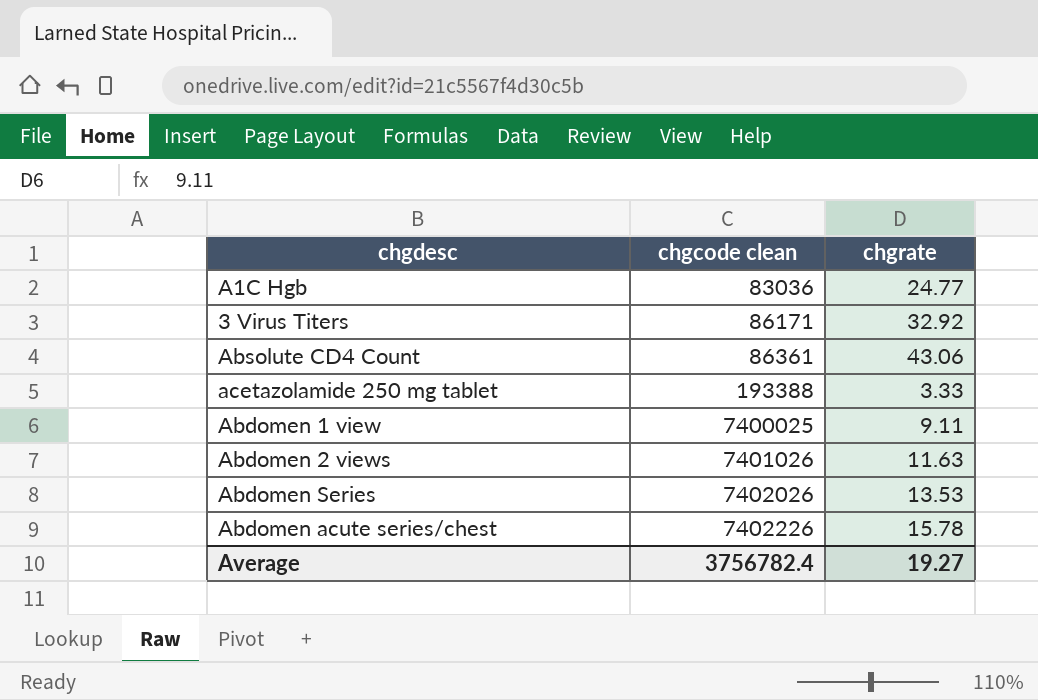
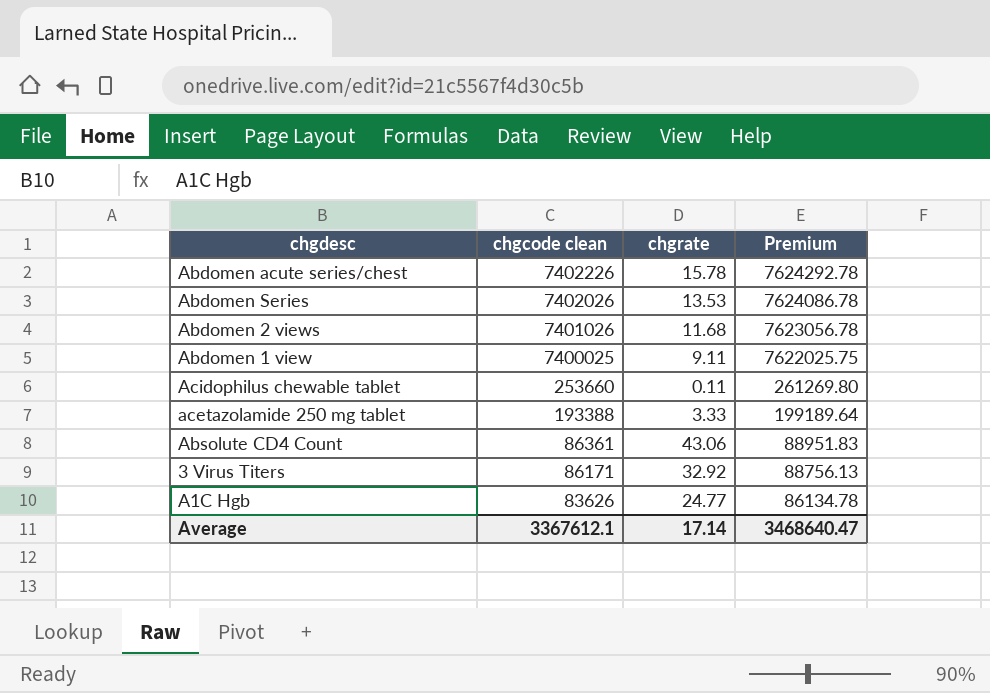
row order: chgcode clean ascending -> chgcode clean descending
column Premium | formula: none -> [chgcode clean] * 1.03
Abdomen 2 views | chgrate: 11.63 -> 11.68
row Acidophilus chewable tablet: none -> 253660 | 0.11 | 261269.80
A1C Hgb | chgcode clean: 83036 -> 83626
Average | chgcode clean: 3756782.4 -> 3367612.1
Average | chgrate: 19.27 -> 17.14

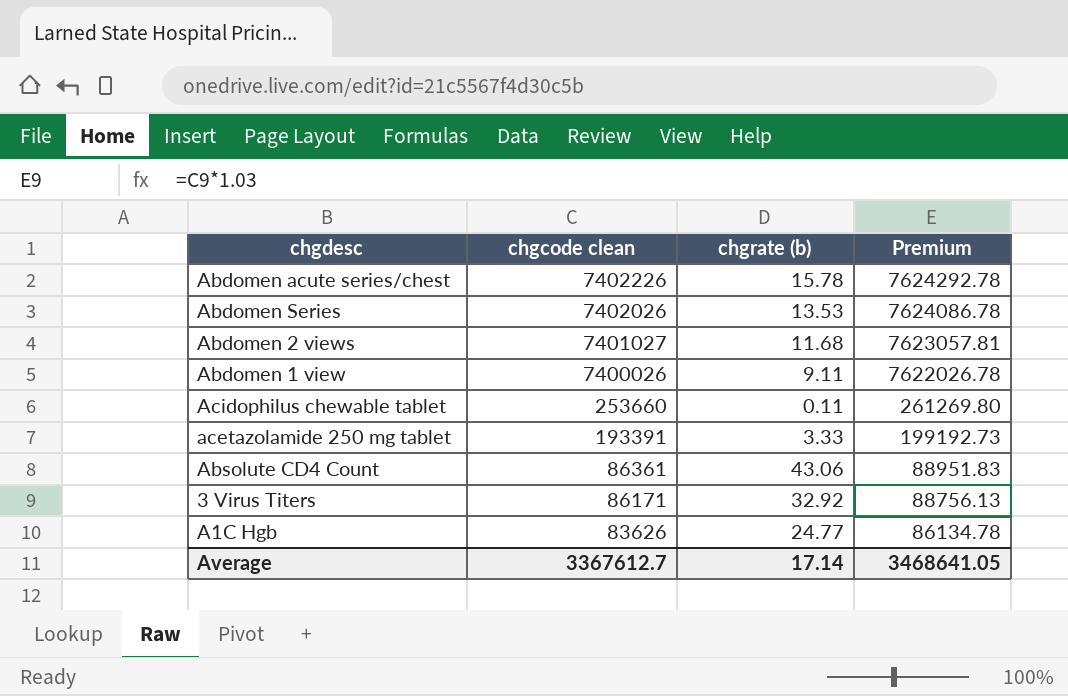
column name: chgrate -> chgrate (b)
Abdomen 2 views | chgcode clean: 7401026 -> 7401027
Abdomen 2 views | Premium: 7623056.78 -> 7623057.81
Abdomen 1 view | chgcode clean: 7400025 -> 7400026
Abdomen 1 view | Premium: 7622025.75 -> 7622026.78
acetazolamide 250 mg tablet | chgcode clean: 193388 -> 193391
acetazolamide 250 mg tablet | Premium: 199189.64 -> 199192.73
Average | chgcode clean: 3367612.1 -> 3367612.7
Average | Premium: 3468640.47 -> 3468641.05

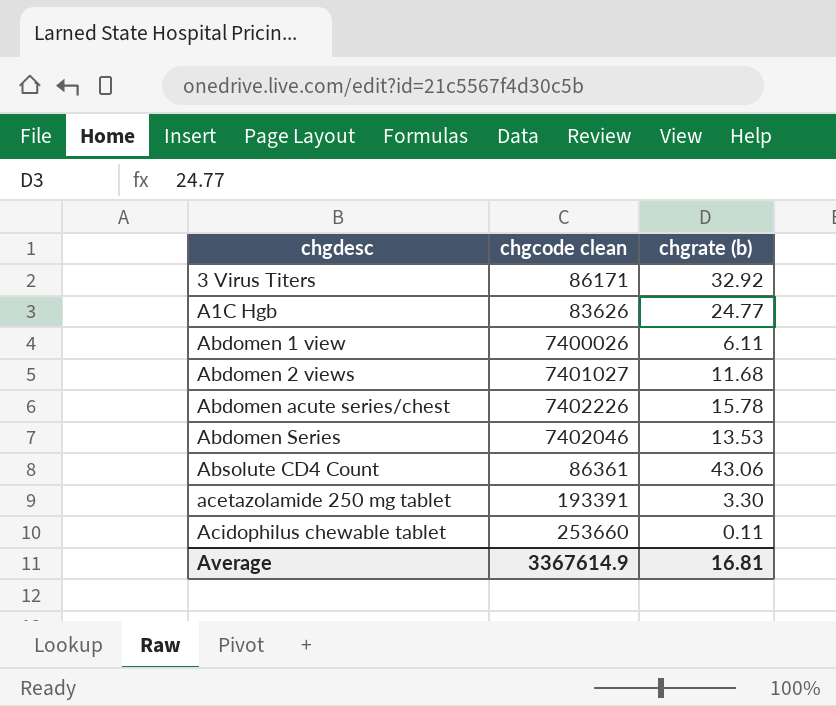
row order: chgcode clean descending -> chgdesc ascending
column Premium | formula: [chgcode clean] * 1.03 -> none
Abdomen 1 view | chgrate (b): 9.11 -> 6.11
Abdomen Series | chgcode clean: 7402026 -> 7402046
acetazolamide 250 mg tablet | chgrate (b): 3.33 -> 3.30
Average | chgcode clean: 3367612.7 -> 3367614.9
Average | chgrate (b): 17.14 -> 16.81

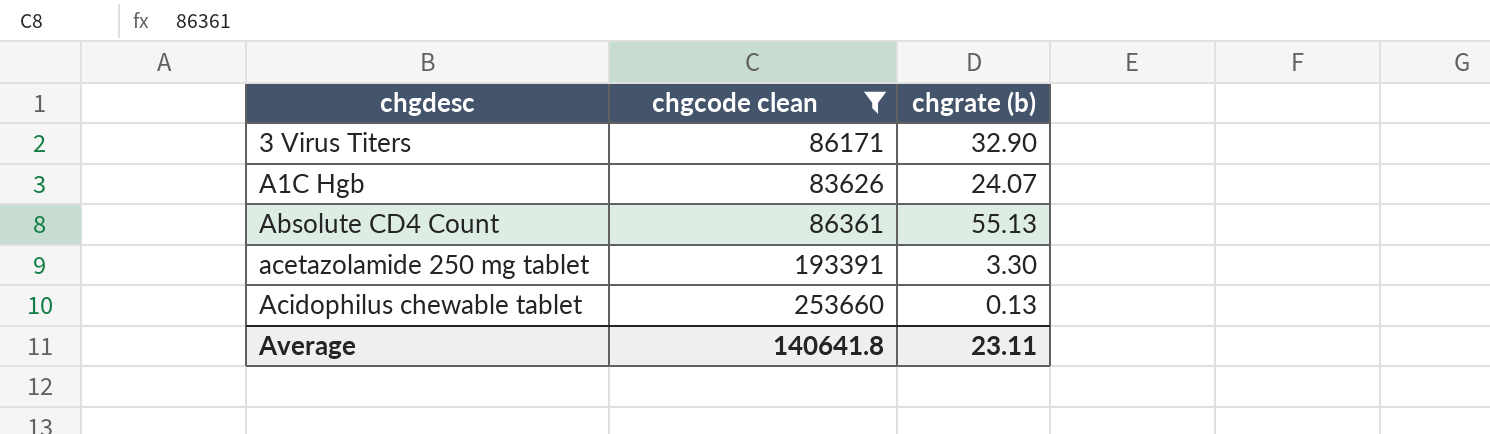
filter: none -> chgcode clean <= 253660
3 Virus Titers | chgrate (b): 32.92 -> 32.90
A1C Hgb | chgrate (b): 24.77 -> 24.07
Absolute CD4 Count | chgrate (b): 43.06 -> 55.13
Acidophilus chewable tablet | chgrate (b): 0.11 -> 0.13
Average | chgcode clean: 3367614.9 -> 140641.8
Average | chgrate (b): 16.81 -> 23.11

